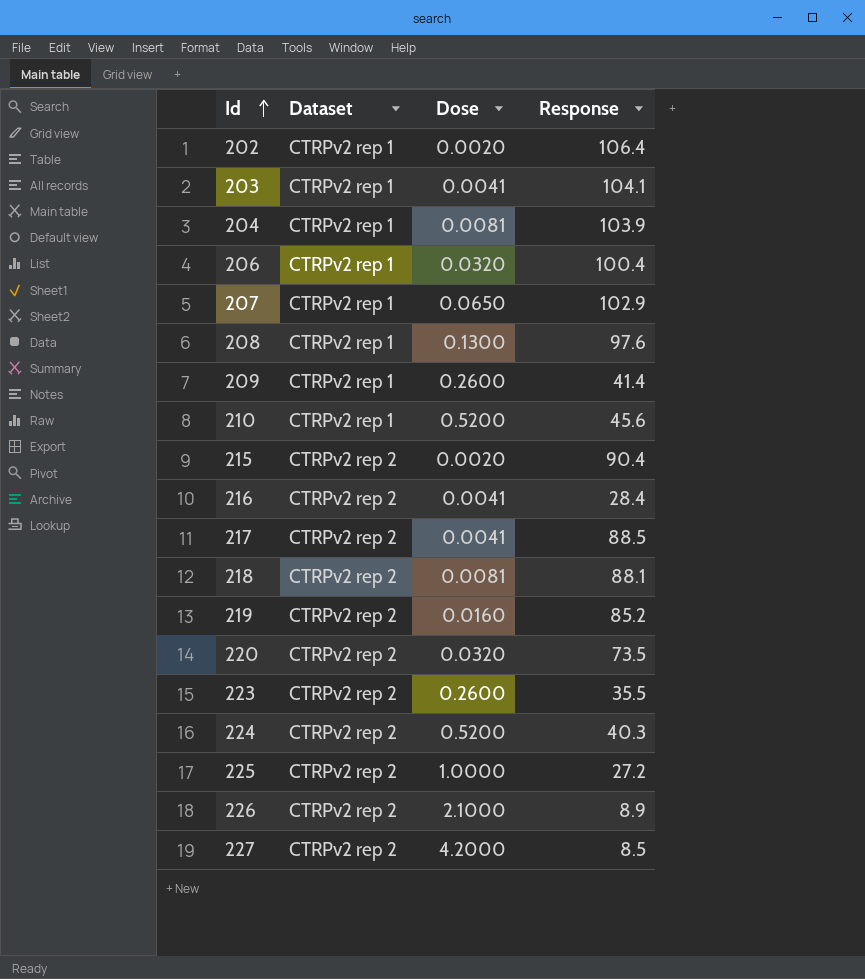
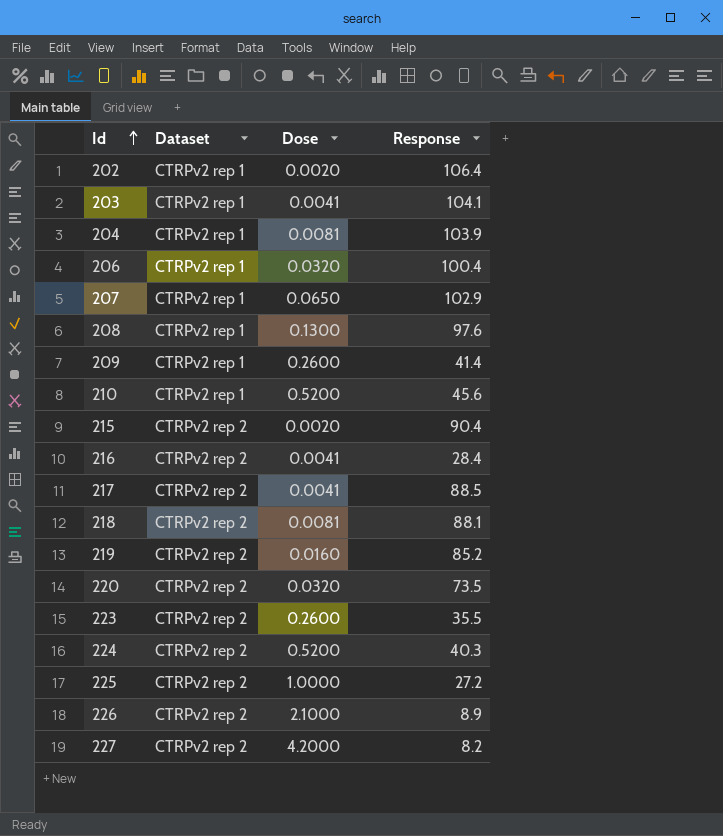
227 | Response: 8.5 -> 8.2

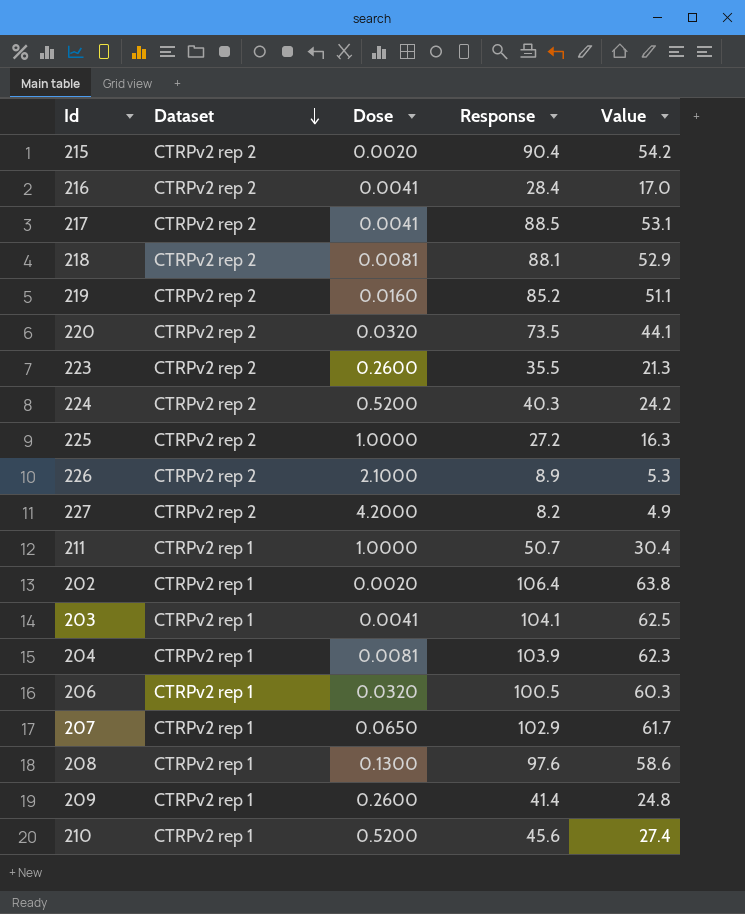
row order: Id ascending -> Dataset descending
column Value | formula: none -> [Response] * 0.6
row 211: none -> CTRPv2 rep 1 | 1.0000 | 50.7 | 30.4
206 | Response: 100.4 -> 100.5

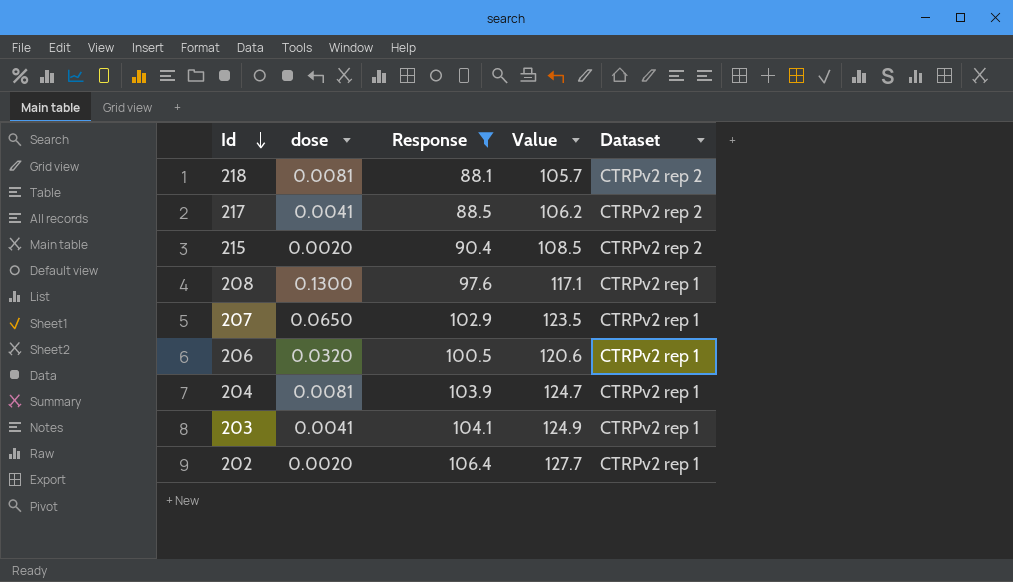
filter: none -> Response >= 88.1
row order: Dataset descending -> Id descending
column name: Dose -> dose
column Value | formula: [Response] * 0.6 -> [Response] * 1.2
column Dataset | position: 2 -> 5

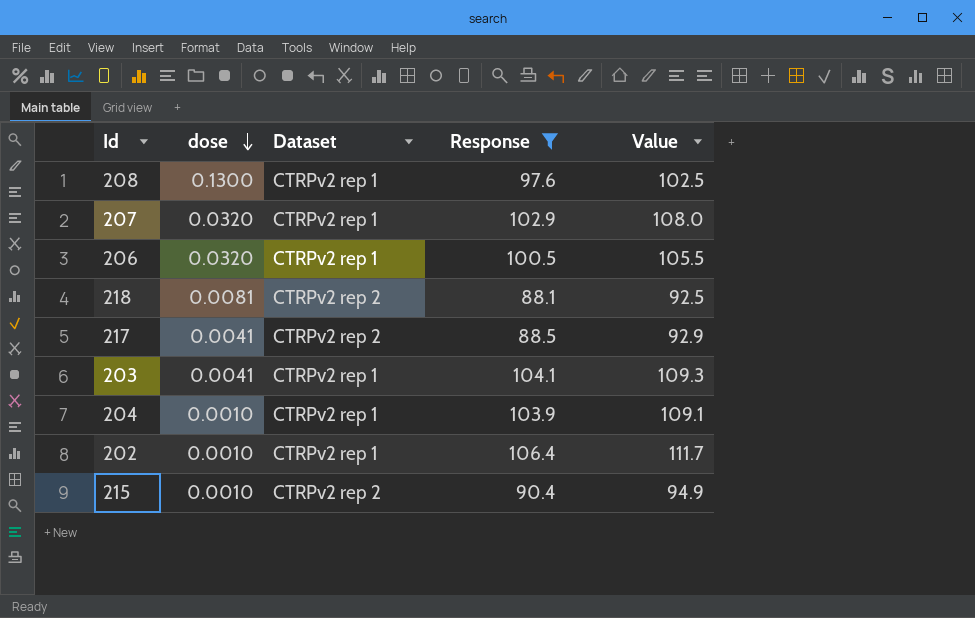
row order: Id descending -> dose descending
column Dataset | position: 5 -> 3
column Value | formula: [Response] * 1.2 -> [Response] * 1.05
207 | dose: 0.0650 -> 0.0320
204 | dose: 0.0081 -> 0.0010
202 | dose: 0.0020 -> 0.0010
215 | dose: 0.0020 -> 0.0010

